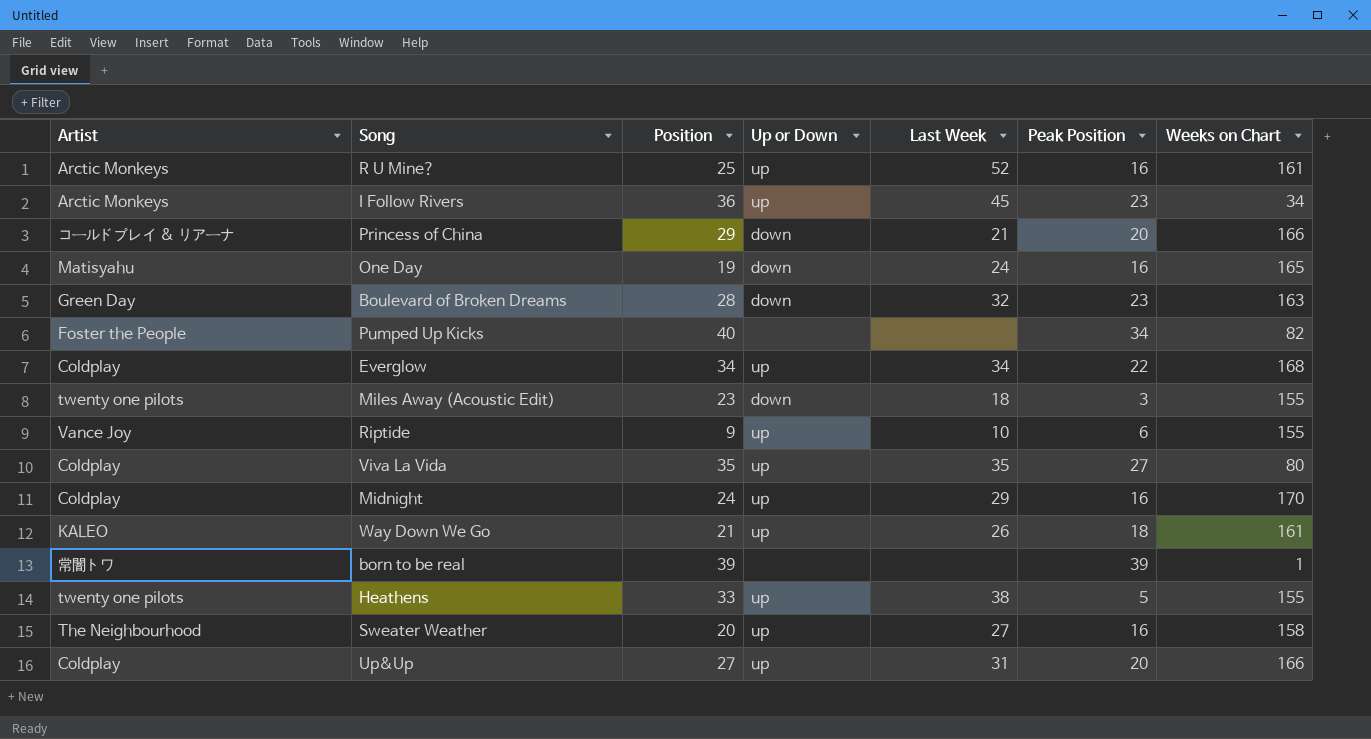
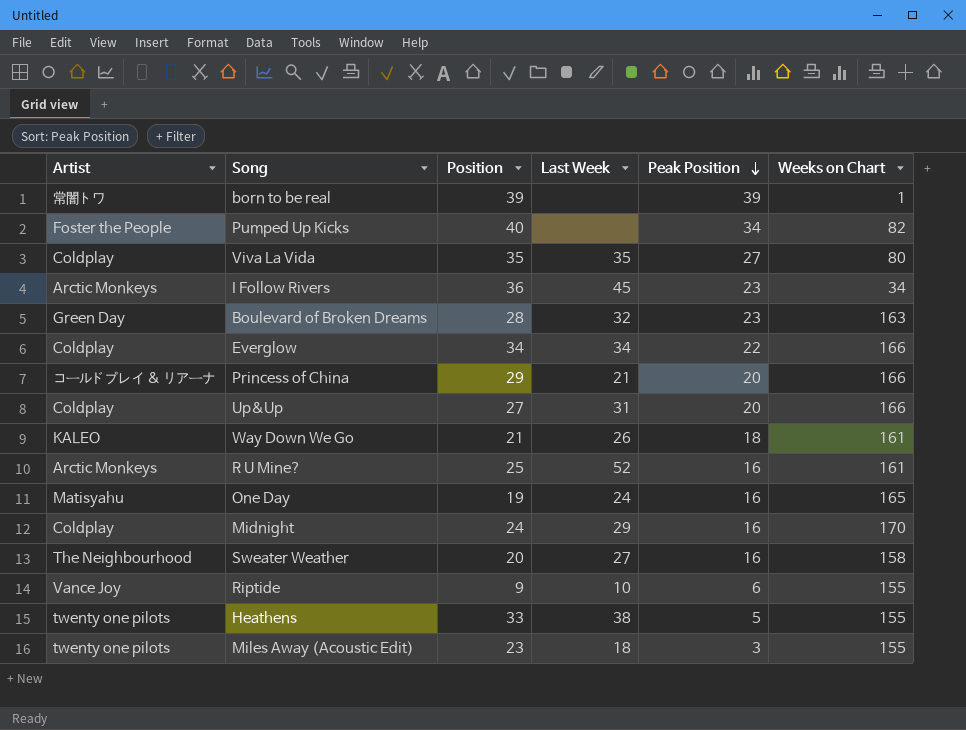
row order: none -> Peak Position descending
column Up or Down | position: 4 -> none
Everglow | Weeks on Chart: 168 -> 166

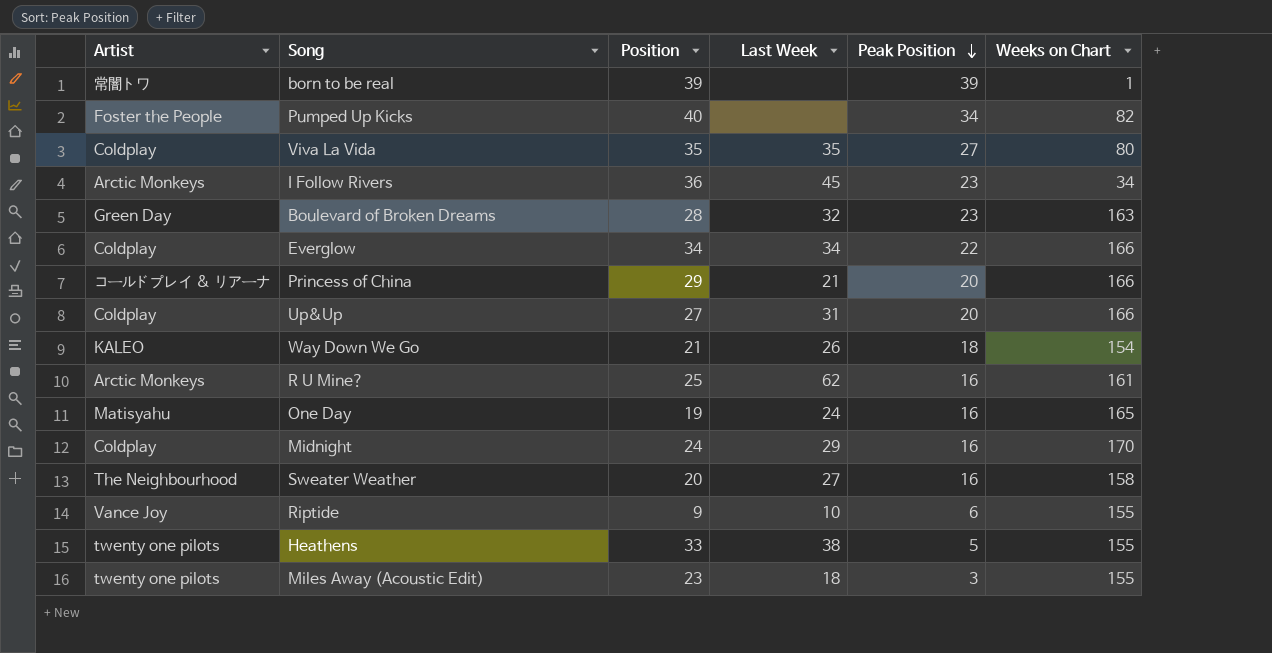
Way Down We Go | Weeks on Chart: 161 -> 154
R U Mine? | Last Week: 52 -> 62

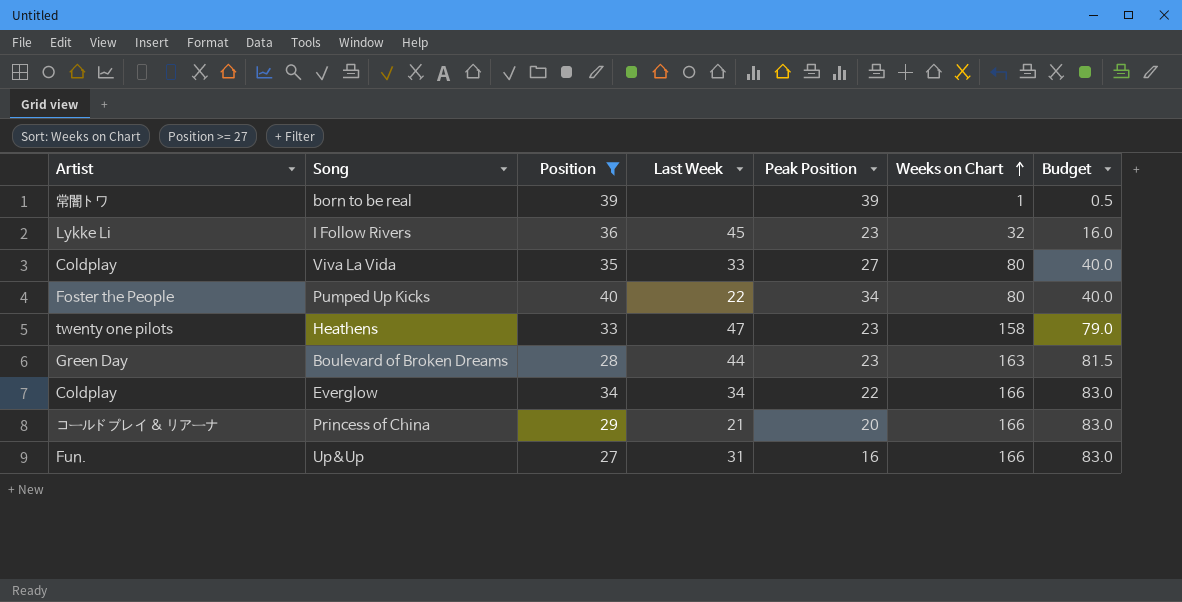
filter: none -> Position >= 27
row order: Peak Position descending -> Weeks on Chart ascending
column Budget | formula: none -> [Weeks on Chart] * 0.5
I Follow Rivers | Artist: Arctic Monkeys -> Lykke Li
I Follow Rivers | Weeks on Chart: 34 -> 32
Viva La Vida | Last Week: 35 -> 33
Pumped Up Kicks | Last Week: none -> 22
Pumped Up Kicks | Weeks on Chart: 82 -> 80
Heathens | Last Week: 38 -> 47
Heathens | Peak Position: 5 -> 23
Heathens | Weeks on Chart: 155 -> 158
Boulevard of Broken Dreams | Last Week: 32 -> 44
Up&Up | Artist: Coldplay -> Fun.
Up&Up | Peak Position: 20 -> 16

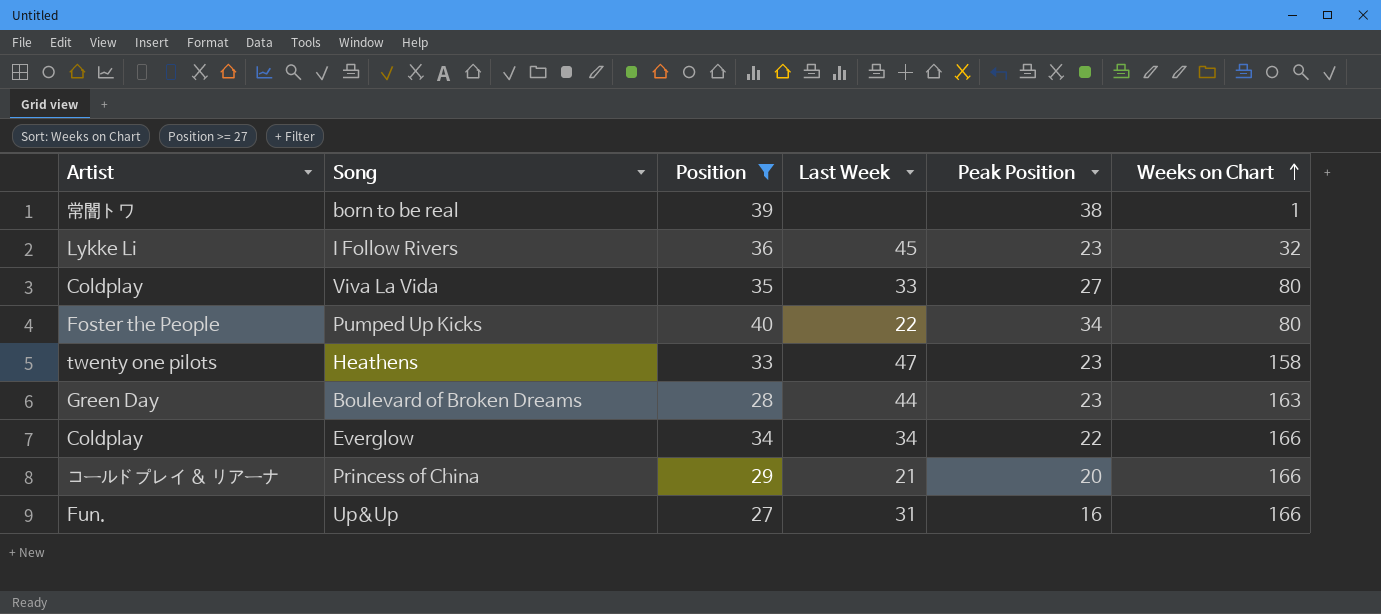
column Budget | formula: [Weeks on Chart] * 0.5 -> none
born to be real | Peak Position: 39 -> 38

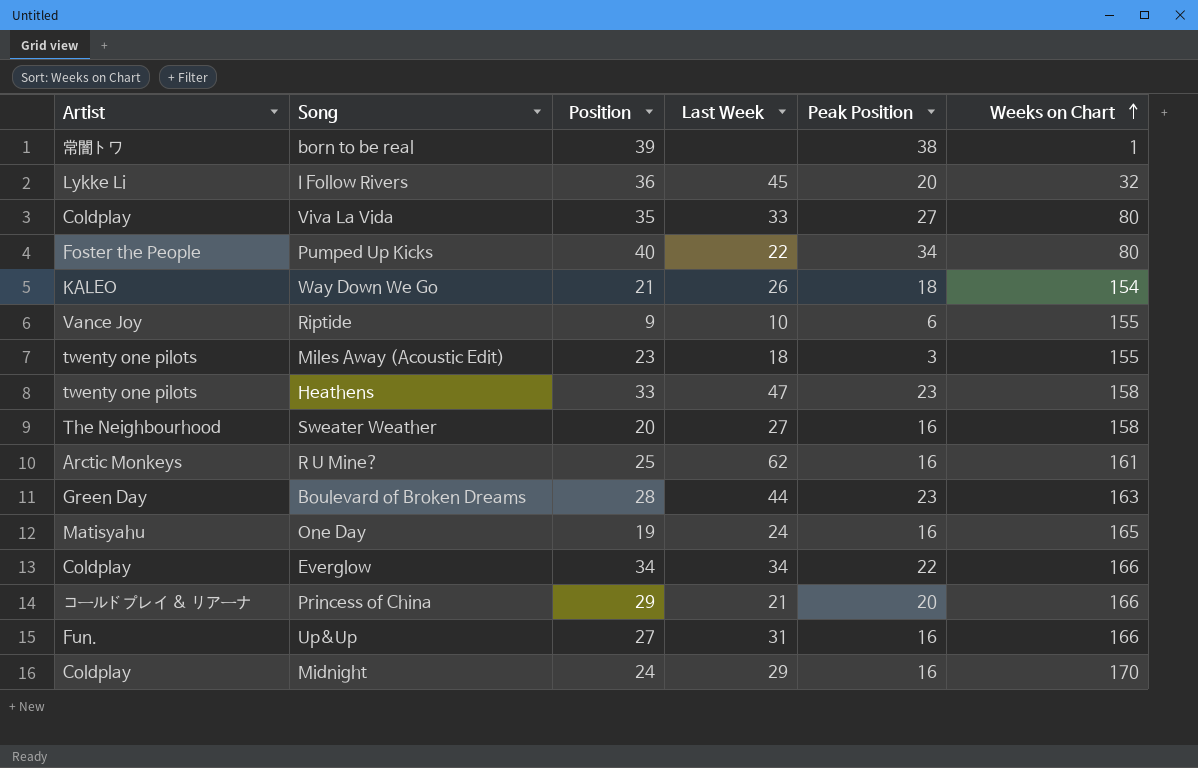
filter: Position >= 27 -> none
I Follow Rivers | Peak Position: 23 -> 20

